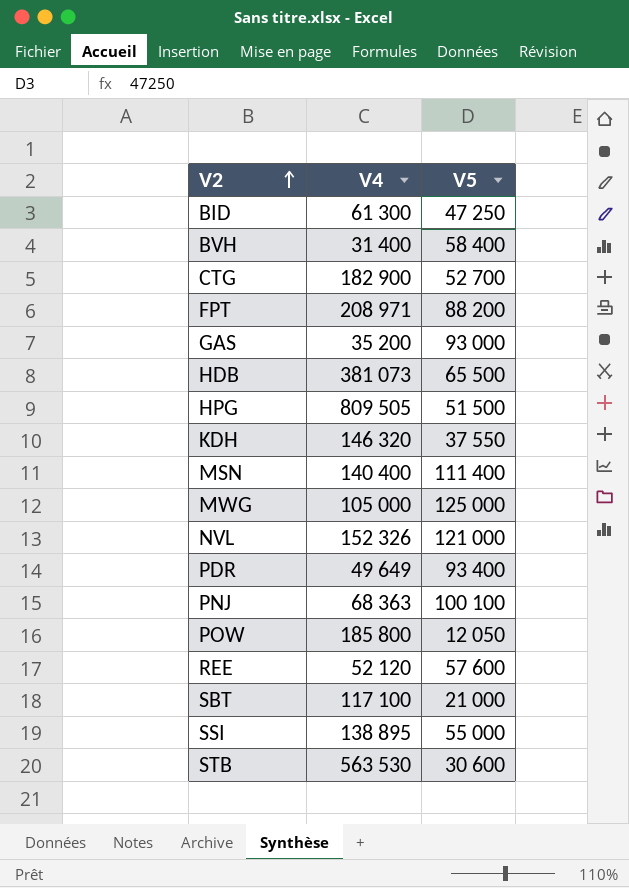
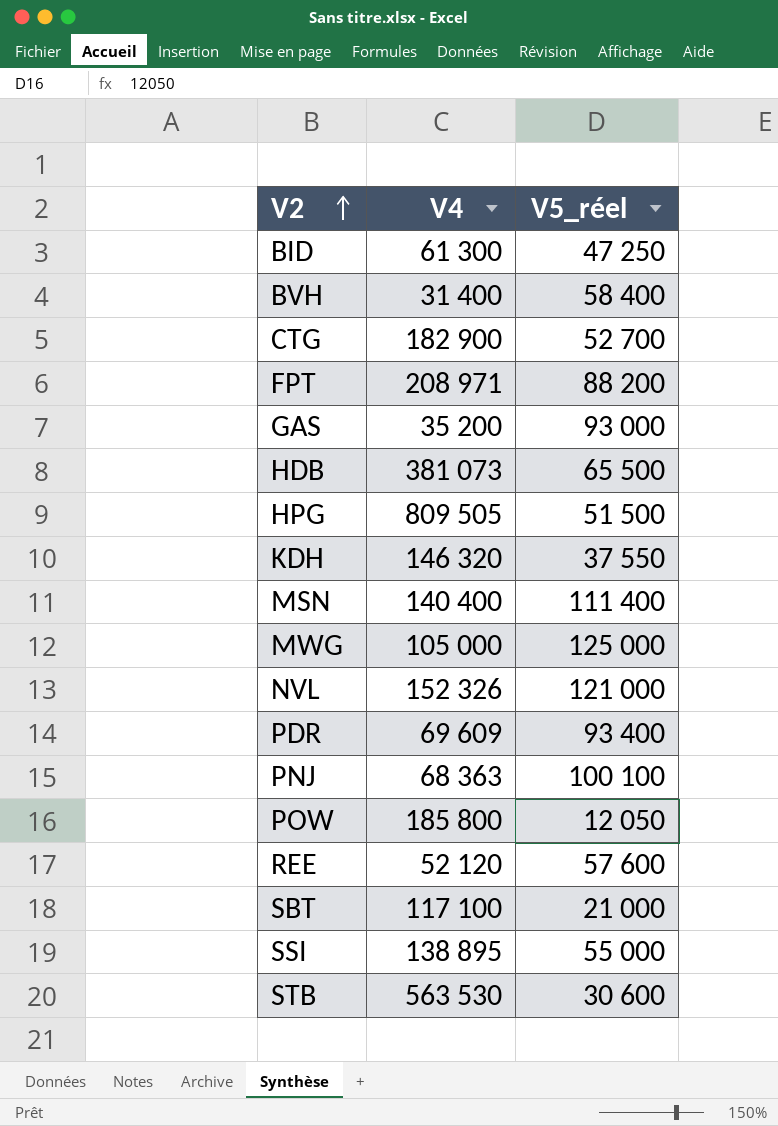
column name: V5 -> V5_réel
PDR | V4: 49 649 -> 69 609

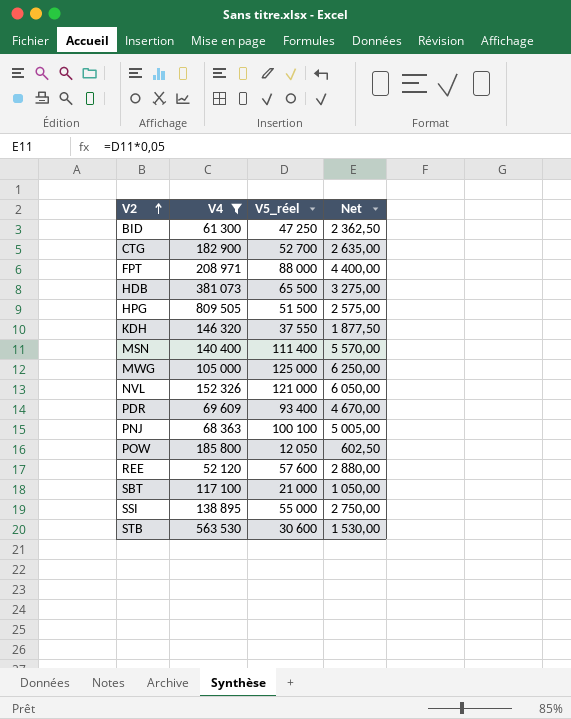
filter: none -> V4 >= 52 120
column Net | formula: none -> [V5_réel] * 0,05
FPT | V5_réel: 88 200 -> 88 000

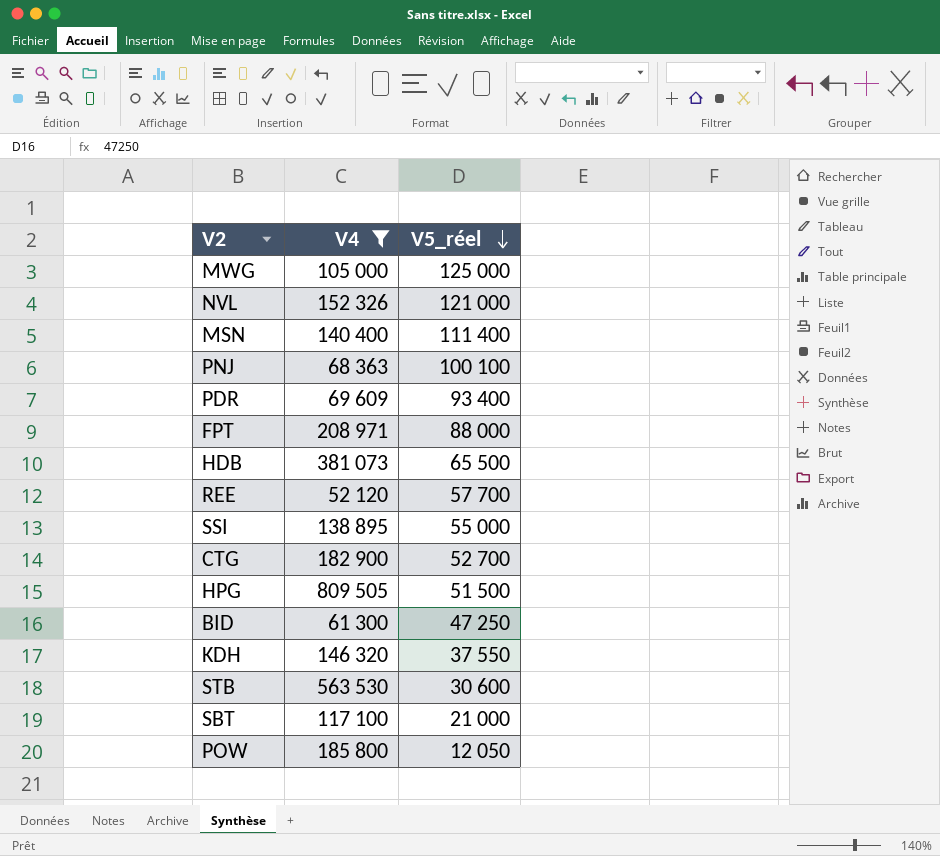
row order: V2 ascending -> V5_réel descending
column Net | formula: [V5_réel] * 0,05 -> none
REE | V5_réel: 57 600 -> 57 700

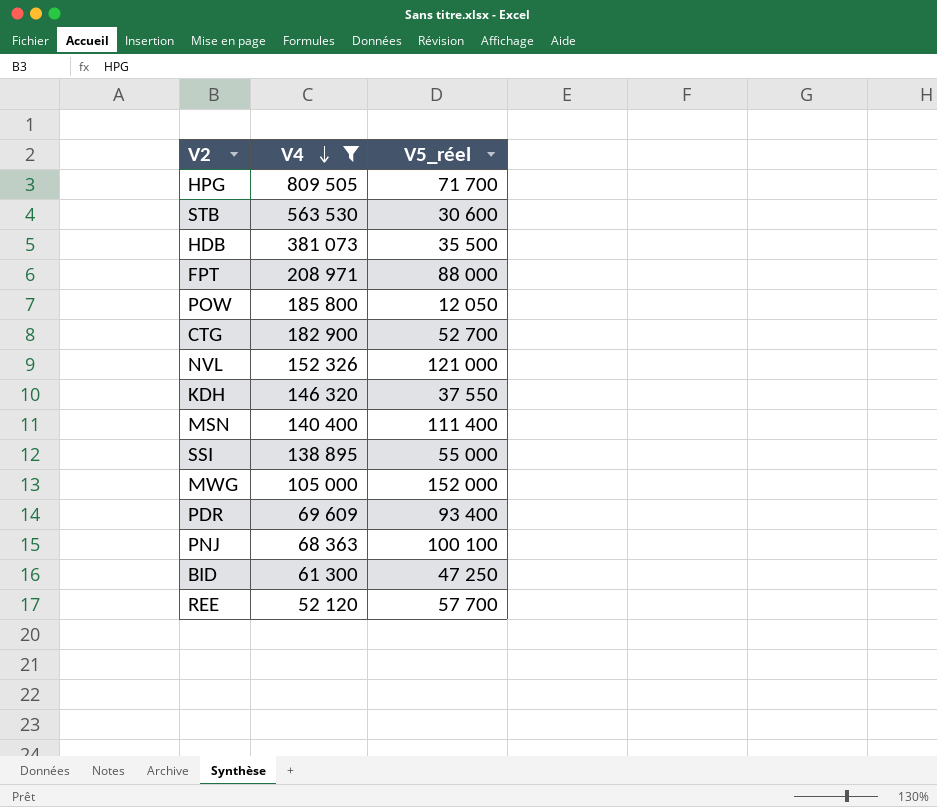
row order: V5_réel descending -> V4 descending
row SBT: 117 100 | 21 000 -> none
HPG | V5_réel: 51 500 -> 71 700
HDB | V5_réel: 65 500 -> 35 500
MWG | V5_réel: 125 000 -> 152 000

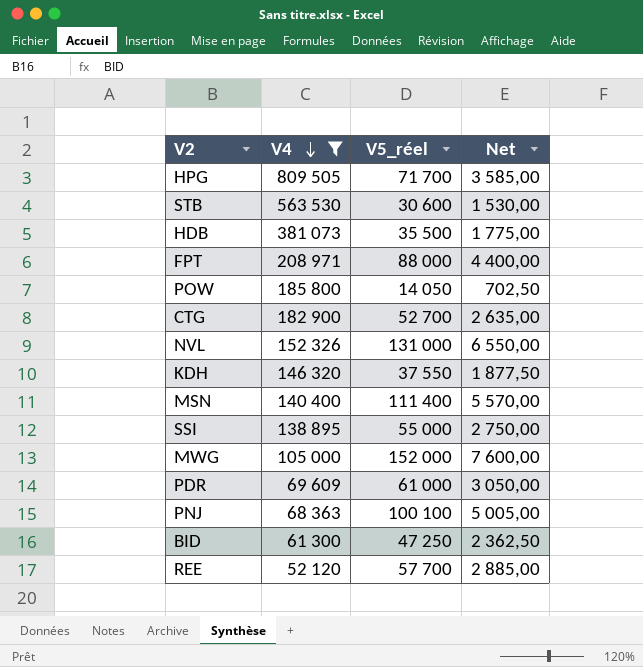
column Net | formula: none -> [V5_réel] * 0,05
POW | V5_réel: 12 050 -> 14 050
NVL | V5_réel: 121 000 -> 131 000
PDR | V5_réel: 93 400 -> 61 000

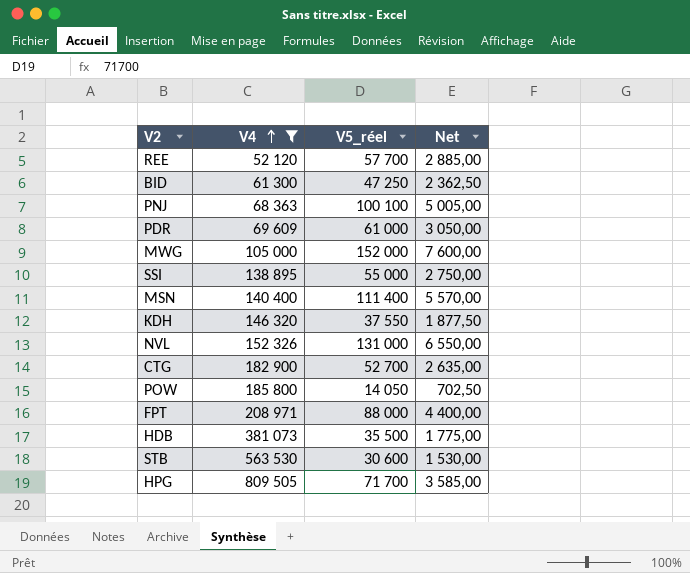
row order: V4 descending -> V4 ascending

